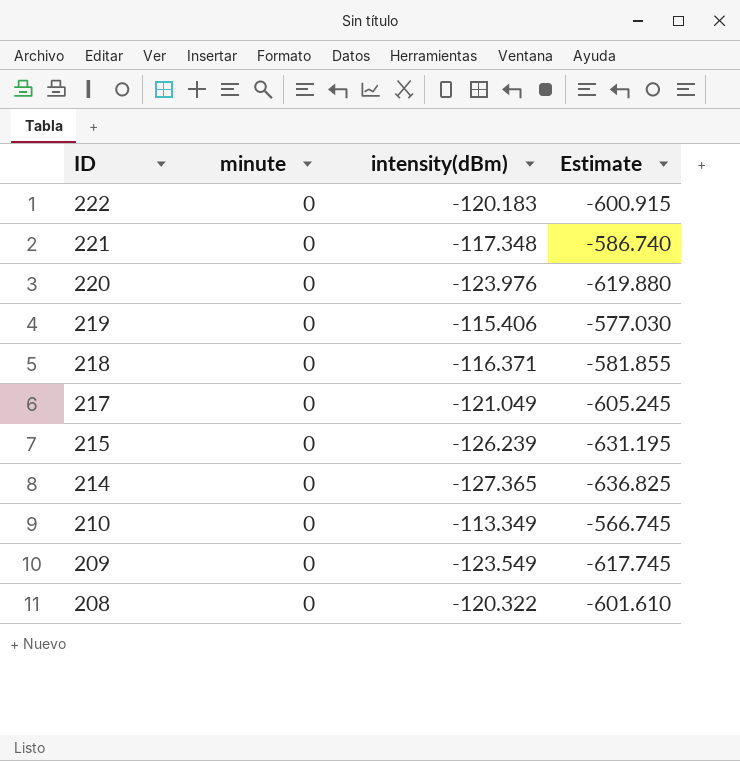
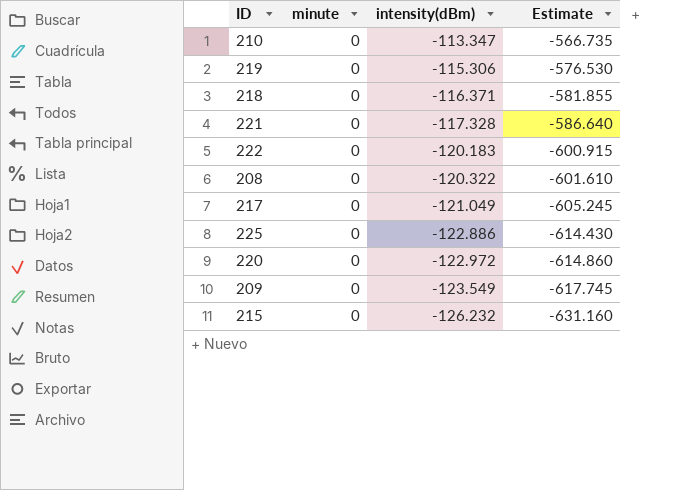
row order: ID descending -> intensity(dBm) descending
row 214: 0 | -127.365 | -636.825 -> none
210 | intensity(dBm): -113.349 -> -113.347
210 | Estimate: -566.745 -> -566.735
219 | intensity(dBm): -115.406 -> -115.306
219 | Estimate: -577.030 -> -576.530
221 | intensity(dBm): -117.348 -> -117.328
221 | Estimate: -586.740 -> -586.640
row 225: none -> 0 | -122.886 | -614.430
220 | intensity(dBm): -123.976 -> -122.972
220 | Estimate: -619.880 -> -614.860
215 | intensity(dBm): -126.239 -> -126.232
215 | Estimate: -631.195 -> -631.160

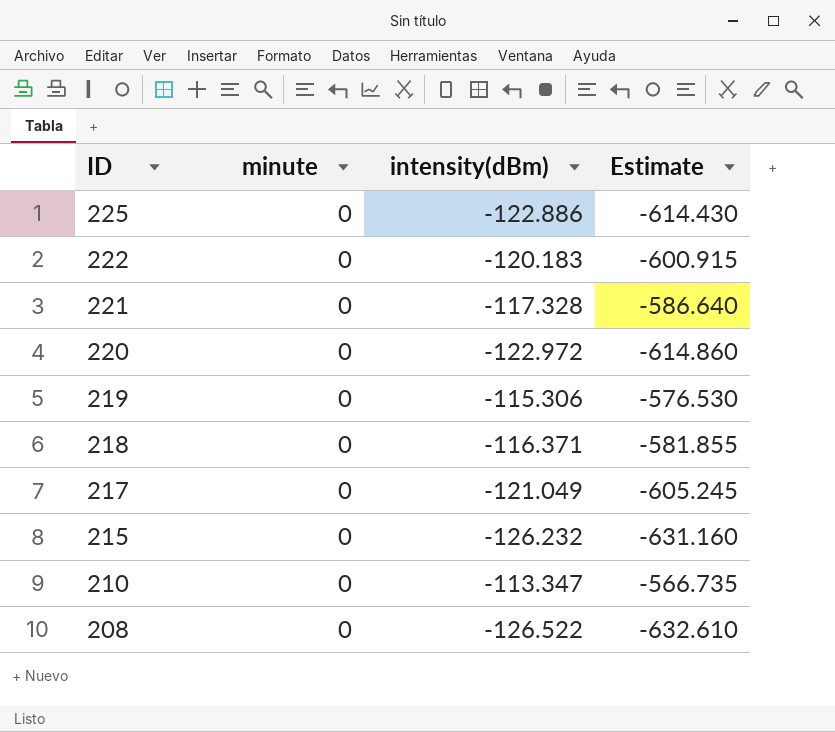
row order: intensity(dBm) descending -> ID descending
row 209: 0 | -123.549 | -617.745 -> none
208 | intensity(dBm): -120.322 -> -126.522
208 | Estimate: -601.610 -> -632.610

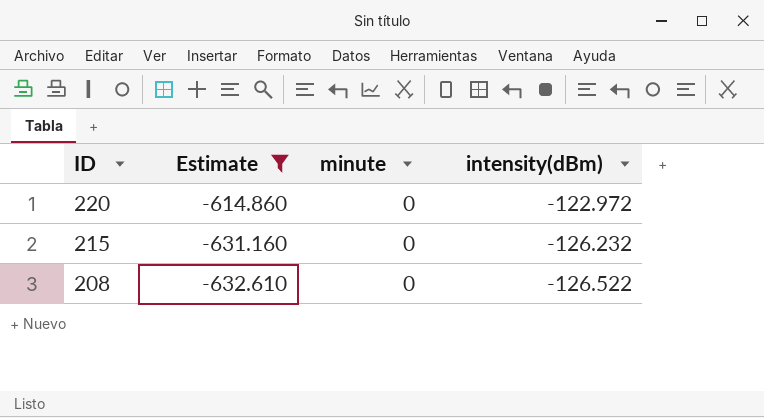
filter: none -> Estimate <= -614.860
column Estimate | position: 4 -> 2

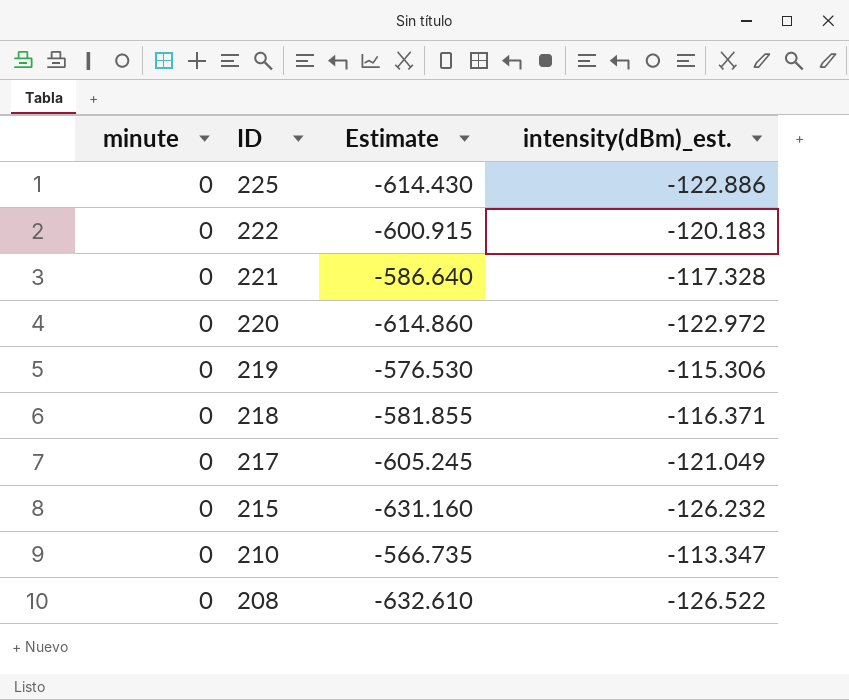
filter: Estimate <= -614.860 -> none
column minute | position: 3 -> 1
column name: intensity(dBm) -> intensity(dBm)_est.

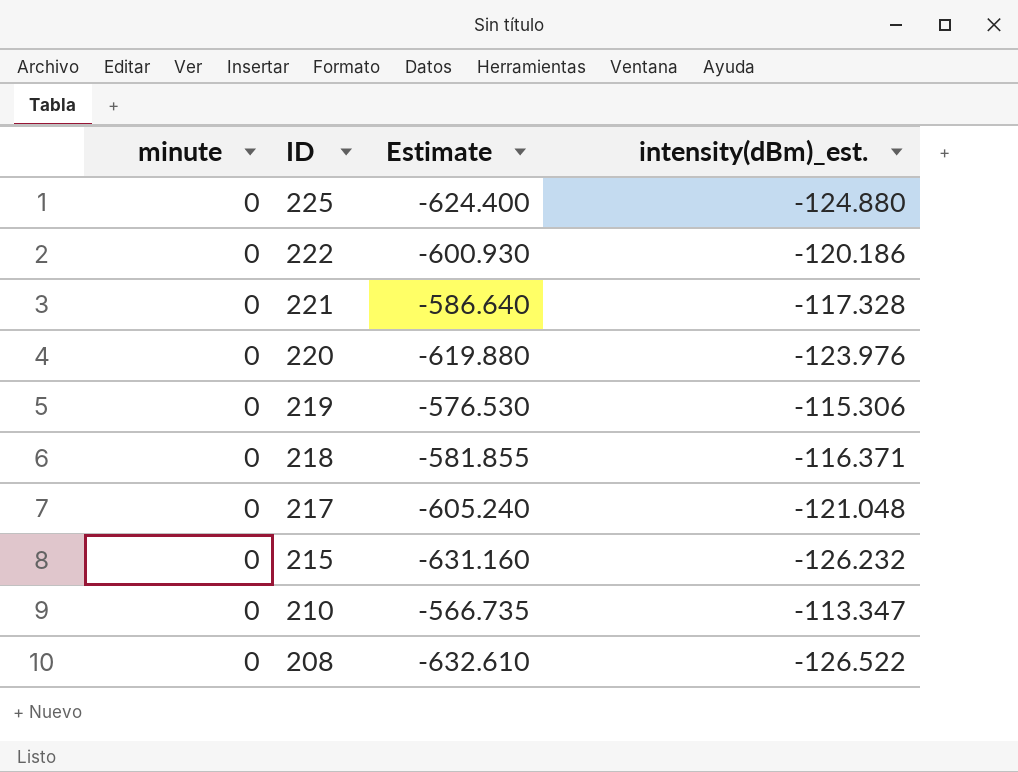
225 | Estimate: -614.430 -> -624.400
225 | intensity(dBm)_est.: -122.886 -> -124.880
222 | Estimate: -600.915 -> -600.930
222 | intensity(dBm)_est.: -120.183 -> -120.186
220 | Estimate: -614.860 -> -619.880
220 | intensity(dBm)_est.: -122.972 -> -123.976
217 | Estimate: -605.245 -> -605.240
217 | intensity(dBm)_est.: -121.049 -> -121.048

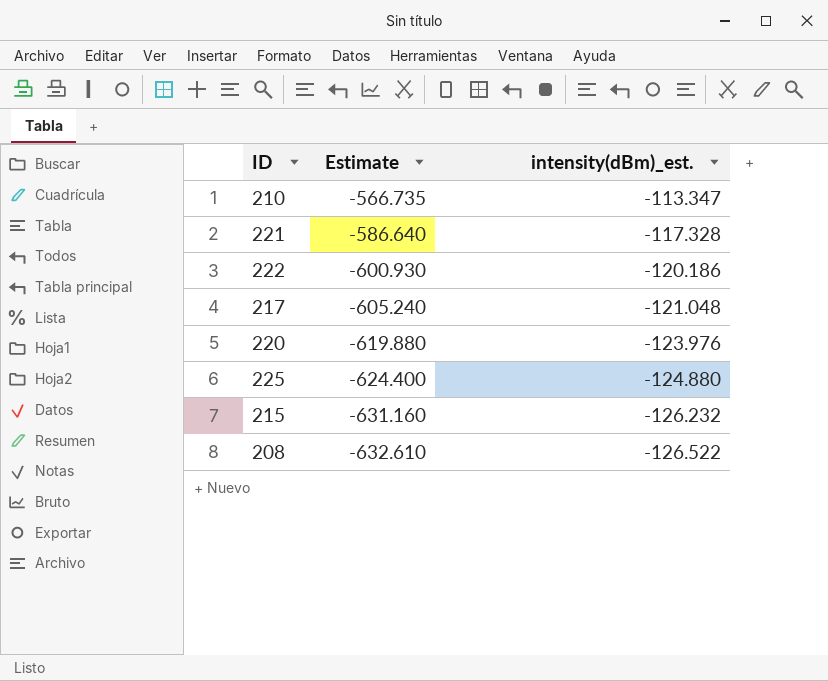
row order: ID descending -> Estimate descending
column minute | position: 1 -> none
row 219: 0 | -576.530 | -115.306 -> none
row 218: 0 | -581.855 | -116.371 -> none

